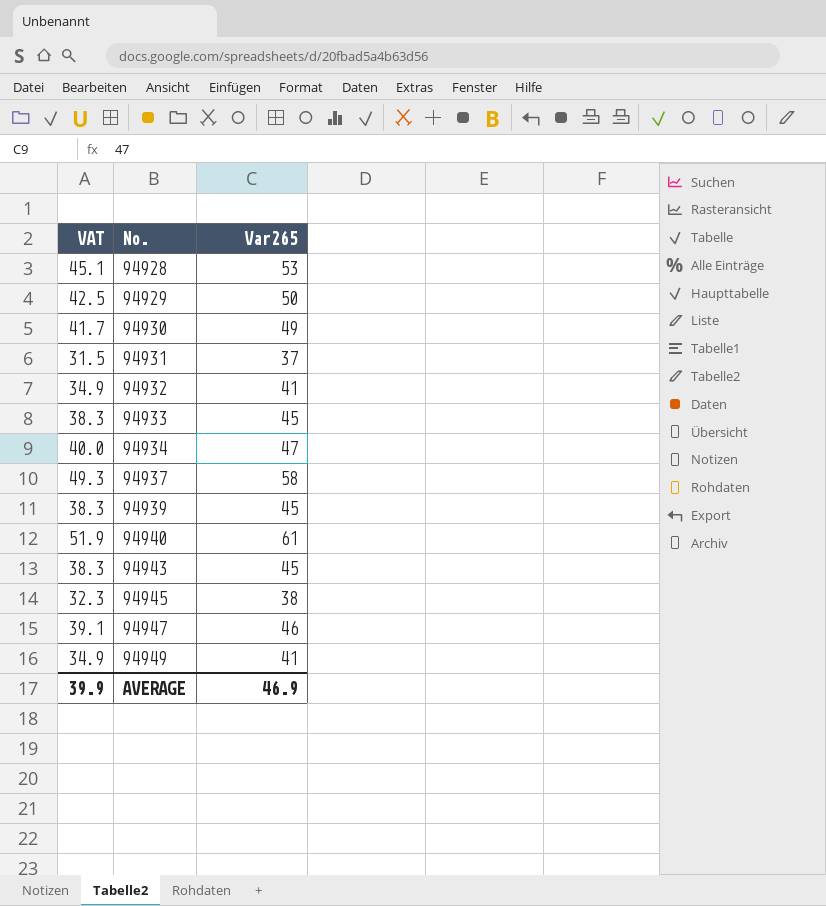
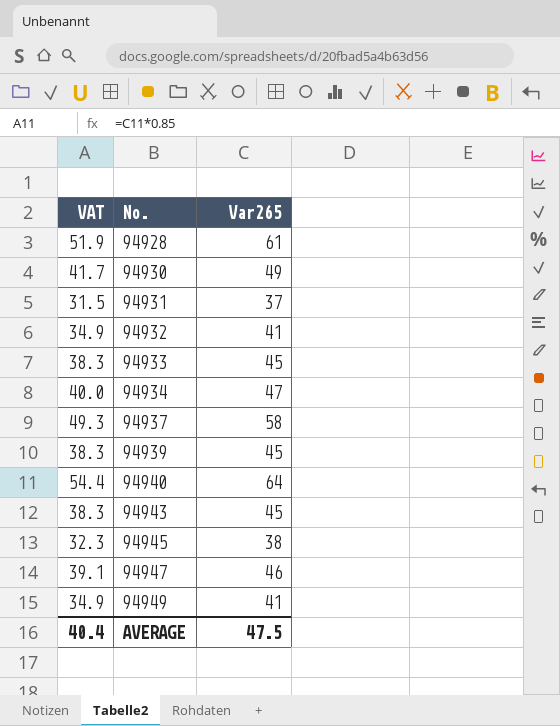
row 94929: 42.5 | 50 -> none
94928 | VAT: 45.1 -> 51.9
94928 | Var265: 53 -> 61
94940 | VAT: 51.9 -> 54.4
94940 | Var265: 61 -> 64
AVERAGE | VAT: 39.9 -> 40.4
AVERAGE | Var265: 46.9 -> 47.5

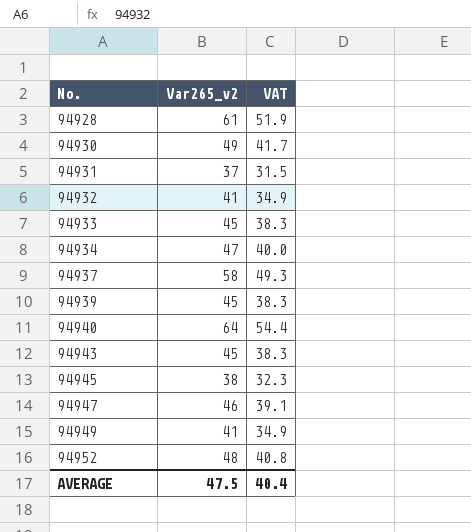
column name: Var265 -> Var265_v2
column VAT | position: 1 -> 3
row 94952: none -> 48 | 40.8

